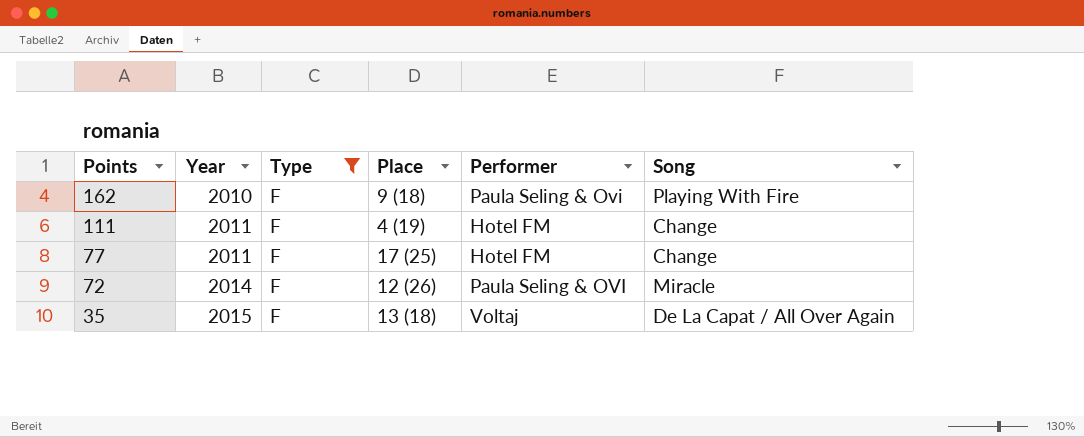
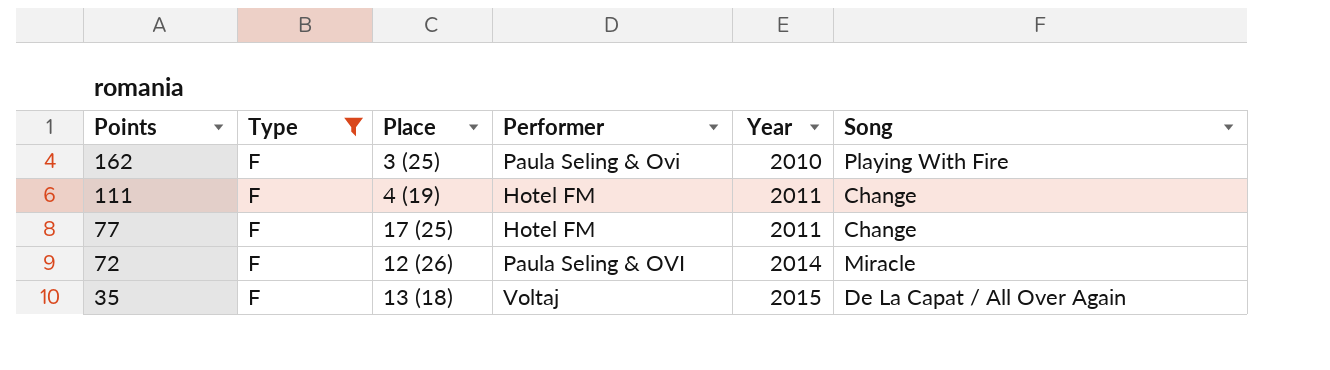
column Year | position: 2 -> 5
162 | Place: 9 (18) -> 3 (25)

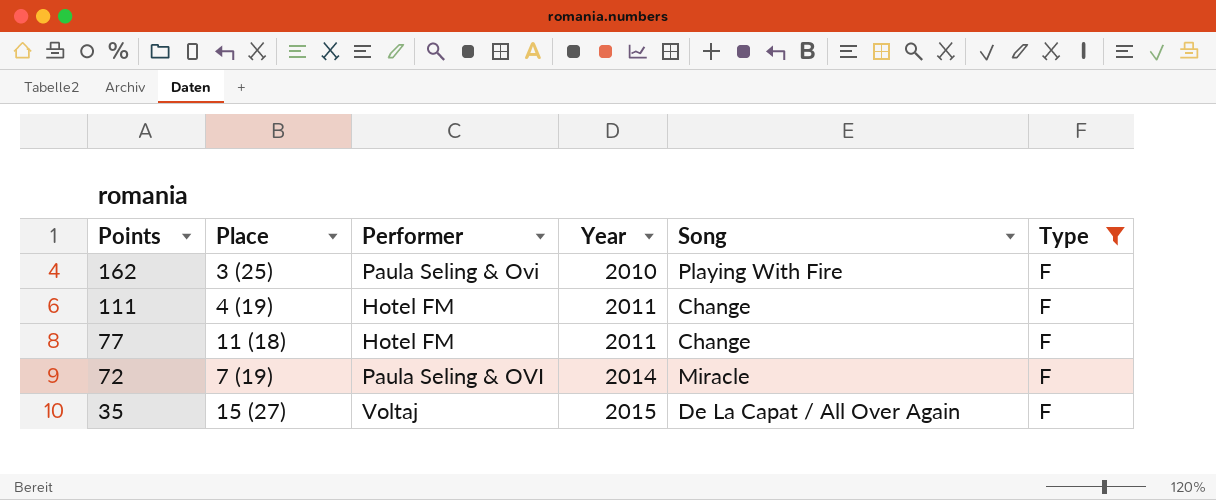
column Type | position: 2 -> 6
77 | Place: 17 (25) -> 11 (18)
72 | Place: 12 (26) -> 7 (19)
35 | Place: 13 (18) -> 15 (27)

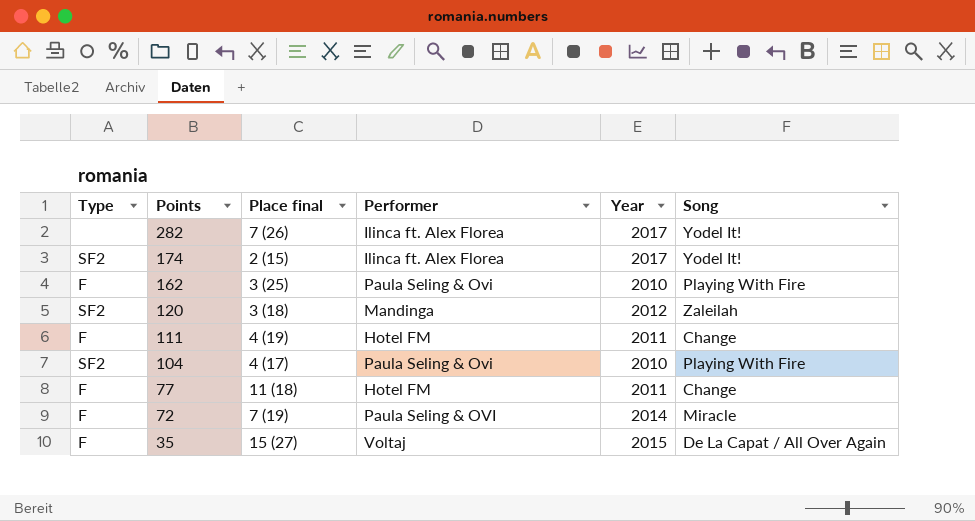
filter: Type = F -> none
column Type | position: 6 -> 1
column name: Place -> Place final

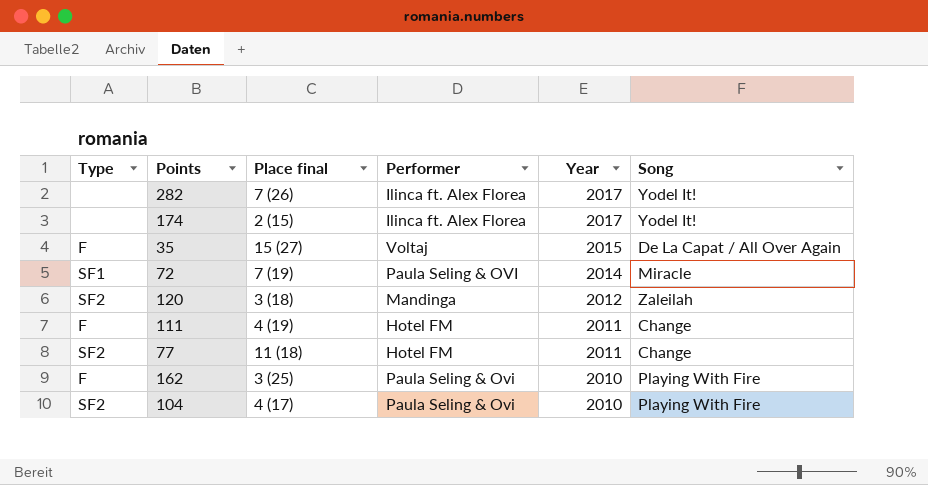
row order: Points descending -> Year descending
174 | Type: SF2 -> none
72 | Type: F -> SF1
77 | Type: F -> SF2

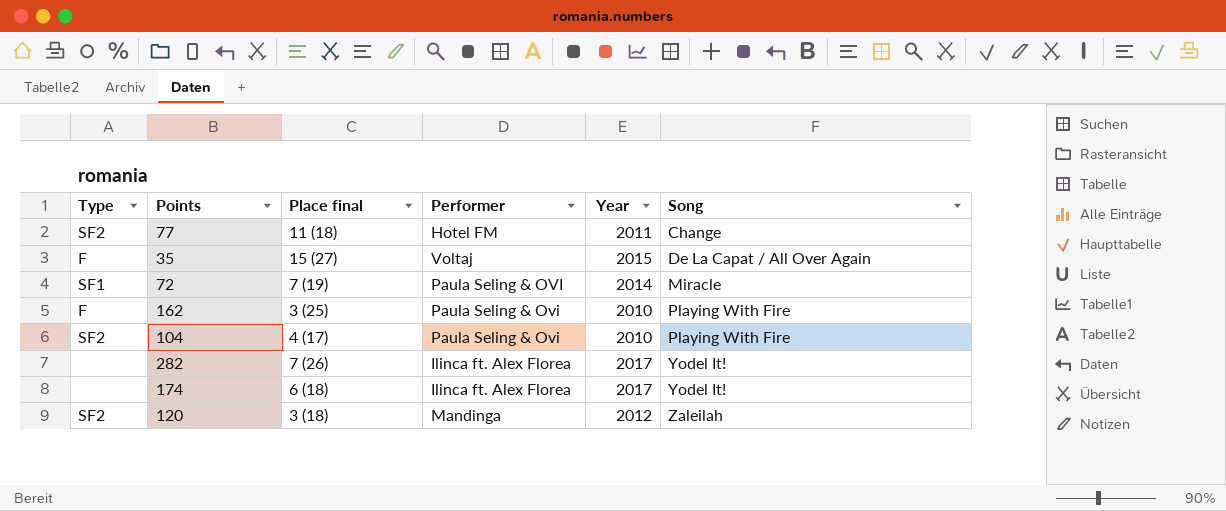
row order: Year descending -> Song ascending
row 111: F | 4 (19) | Hotel FM | 2011 | Change -> none
174 | Place final: 2 (15) -> 6 (18)

